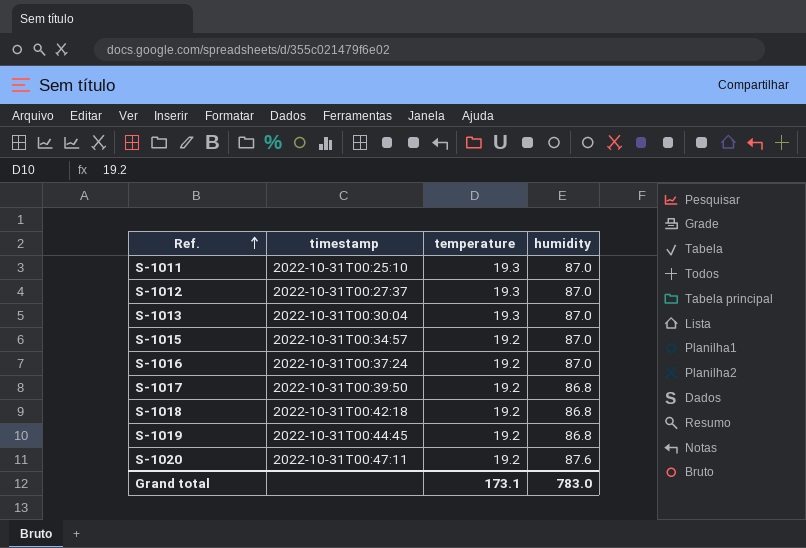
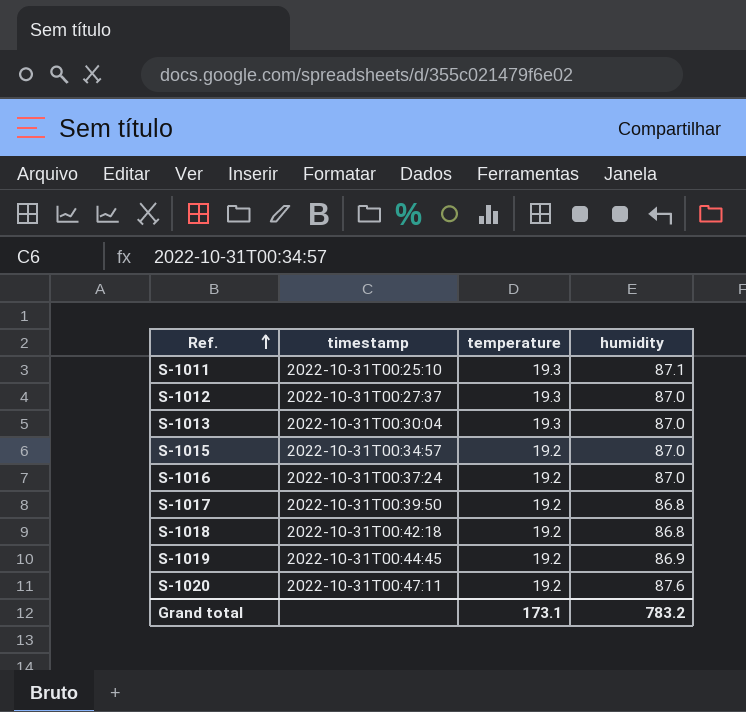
S-1011 | humidity: 87.0 -> 87.1
S-1019 | humidity: 86.8 -> 86.9
Grand total | humidity: 783.0 -> 783.2

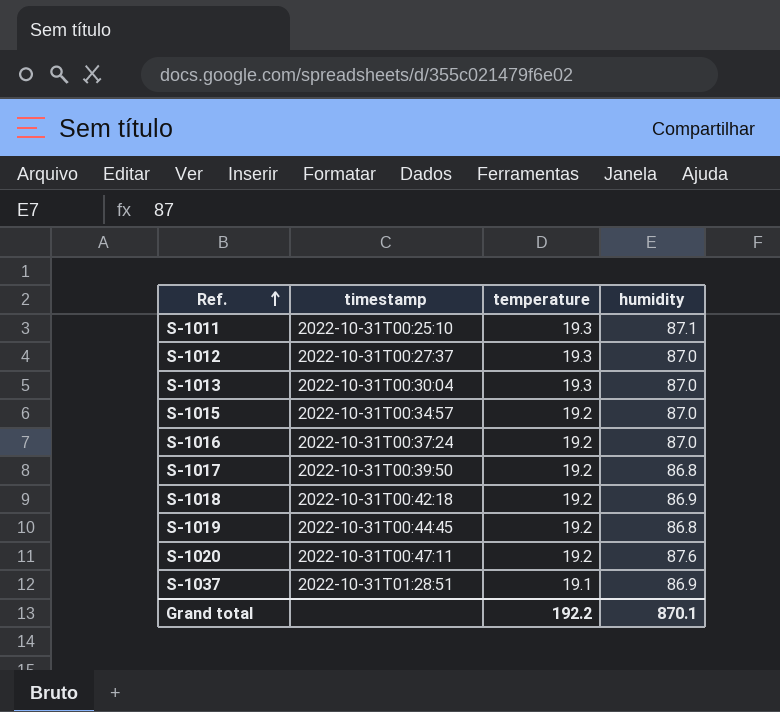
S-1018 | humidity: 86.8 -> 86.9
S-1019 | humidity: 86.9 -> 86.8
row S-1037: none -> 2022-10-31T01:28:51 | 19.1 | 86.9
Grand total | temperature: 173.1 -> 192.2
Grand total | humidity: 783.2 -> 870.1

